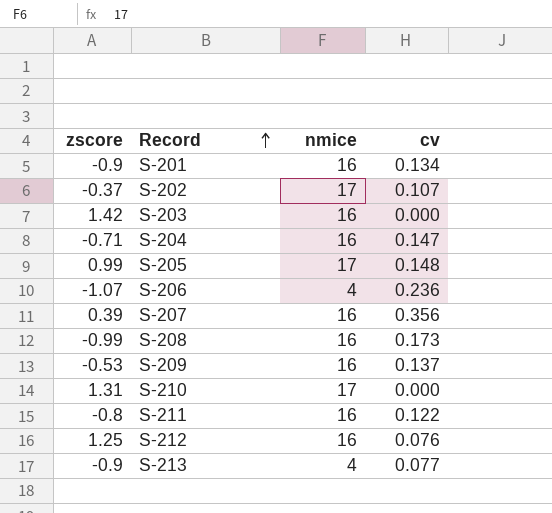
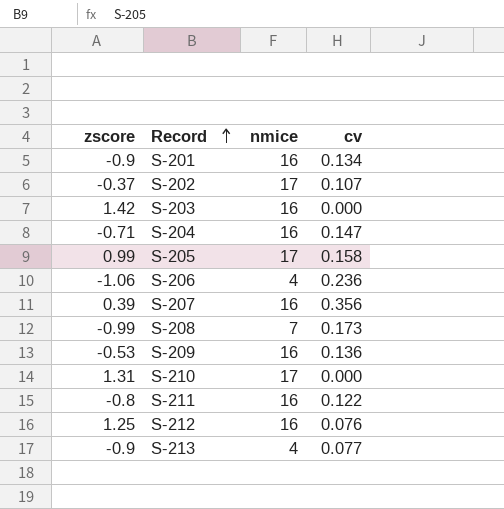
S-205 | cv: 0.148 -> 0.158
S-206 | zscore: -1.07 -> -1.06
S-208 | nmice: 16 -> 7
S-209 | cv: 0.137 -> 0.136

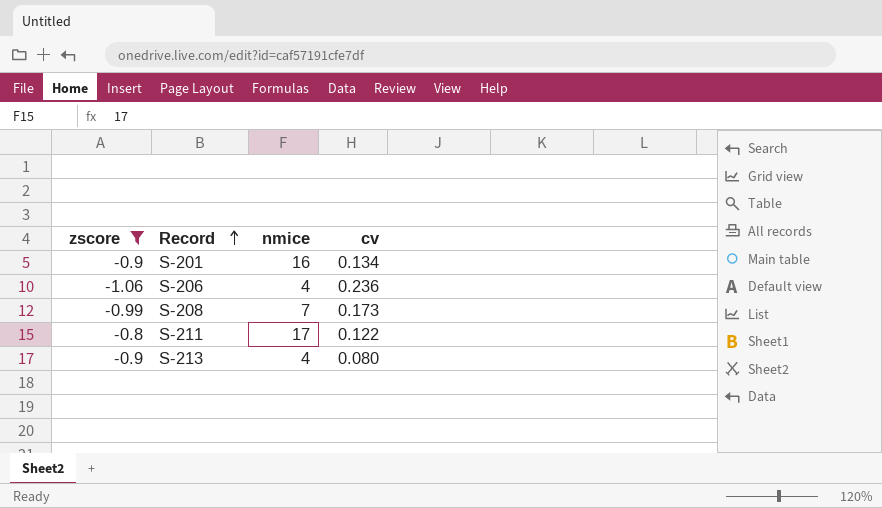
filter: none -> zscore <= -0.8
S-211 | nmice: 16 -> 17
S-213 | cv: 0.077 -> 0.080

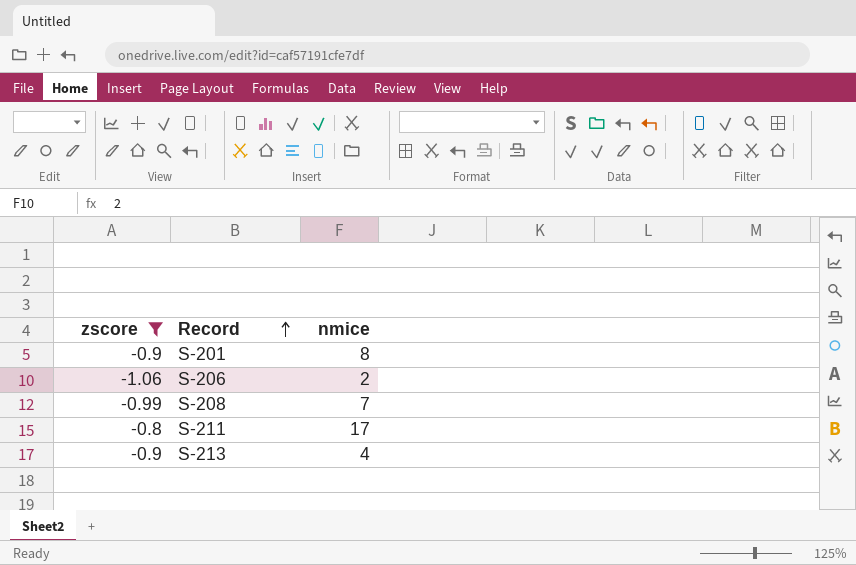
column cv | position: 4 -> none
S-201 | nmice: 16 -> 8
S-206 | nmice: 4 -> 2

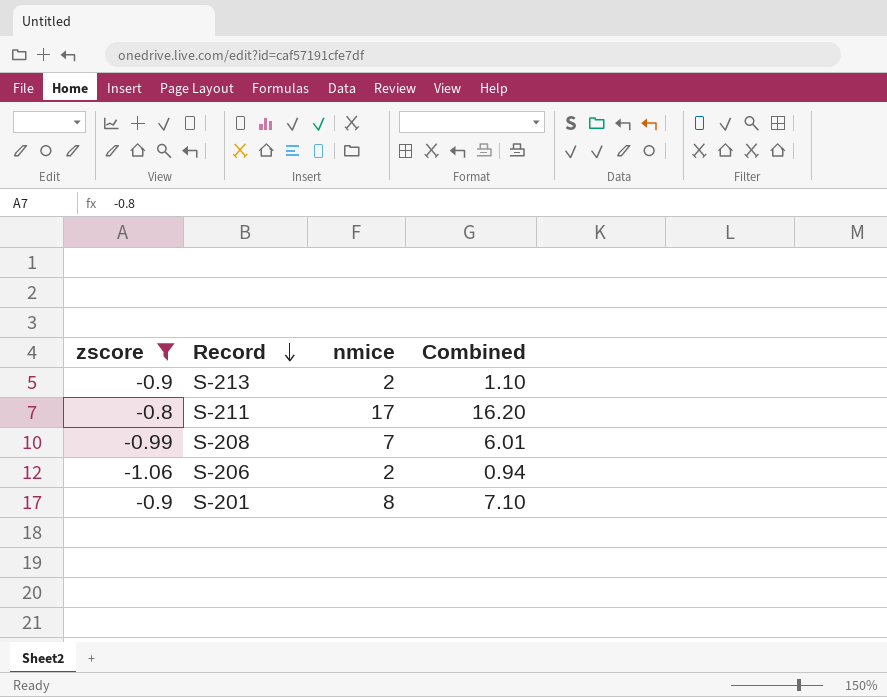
row order: Record ascending -> Record descending
column Combined | formula: none -> [zscore] + [nmice]
S-213 | nmice: 4 -> 2

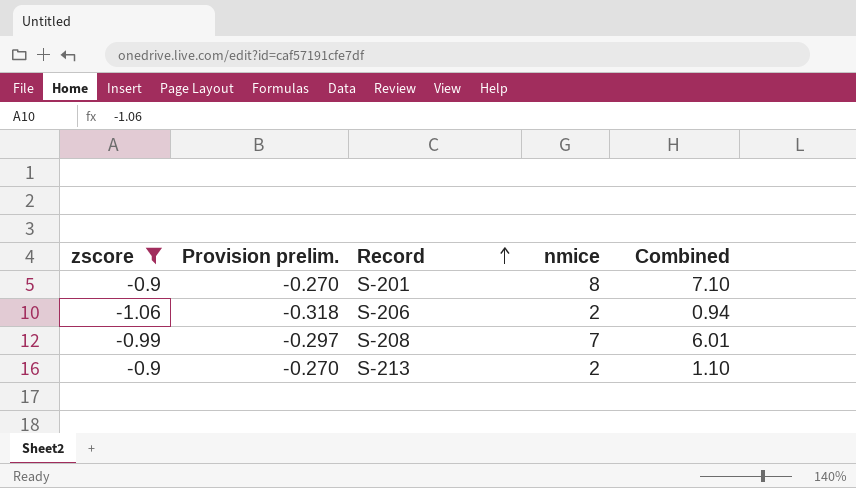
row order: Record descending -> Record ascending
column Provision prelim. | formula: none -> [zscore] * 0.3
row S-211: -0.8 | 17 | 16.20 -> none

